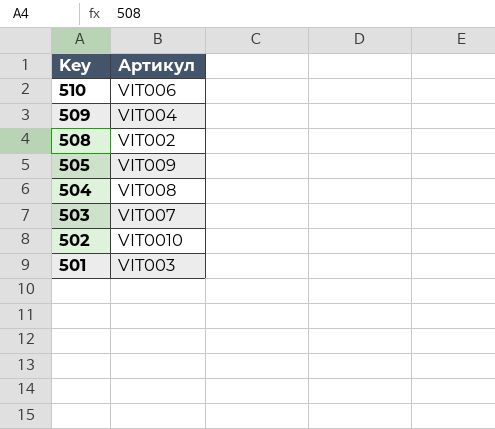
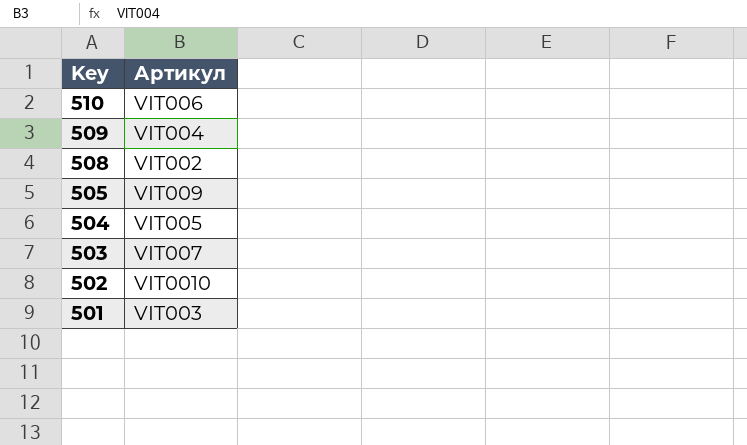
504 | Артикул: VIT008 -> VIT005

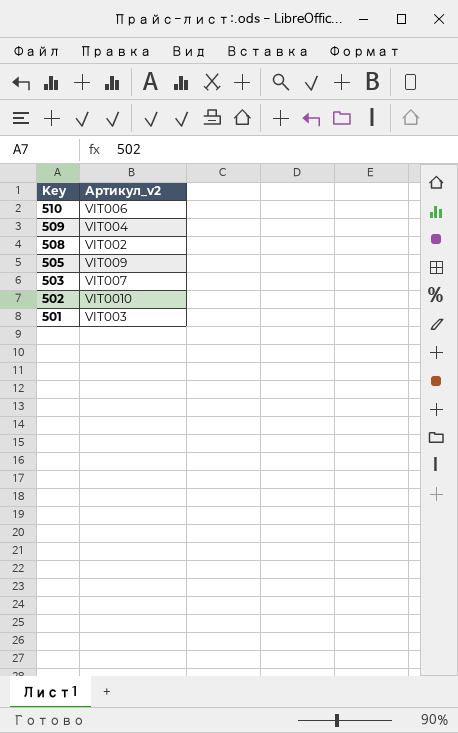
column name: Артикул -> Артикул_v2
row 504: VIT005 -> none

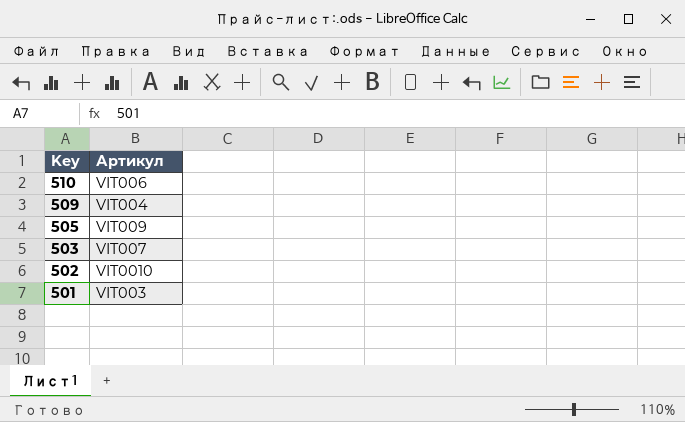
column name: Артикул_v2 -> Артикул
row 508: VIT002 -> none

